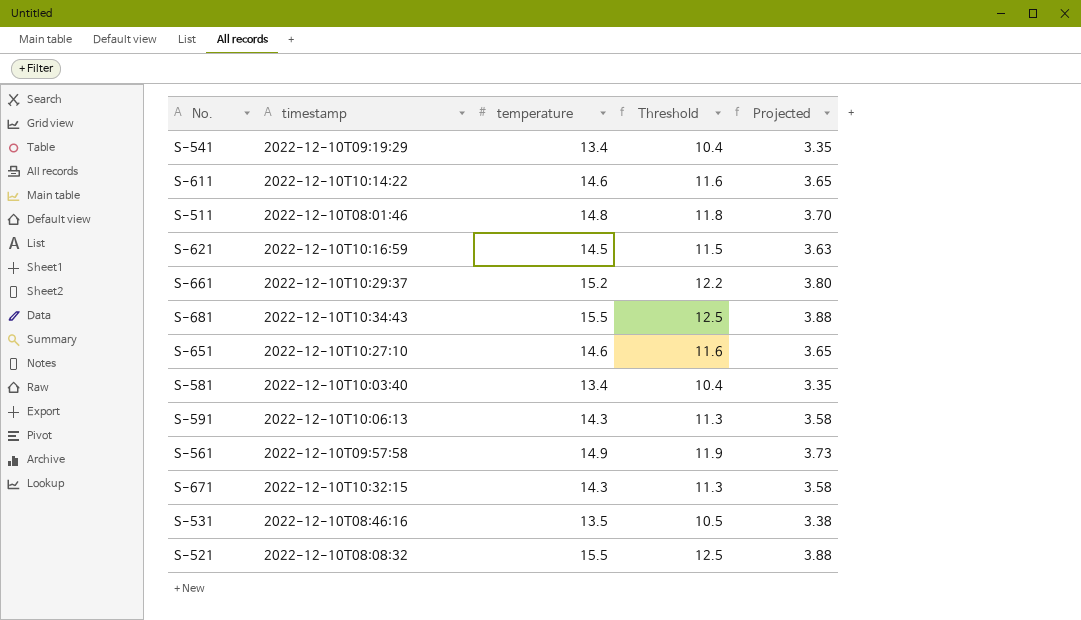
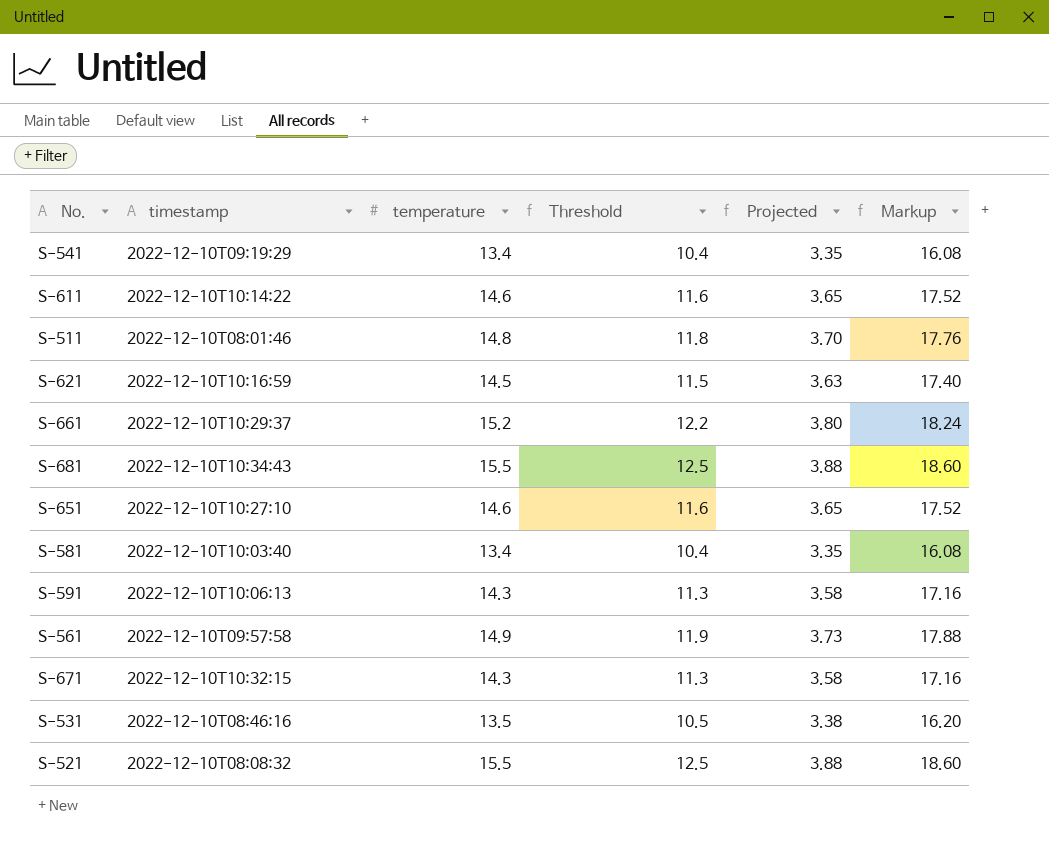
column Markup | formula: none -> [temperature] * 1.2

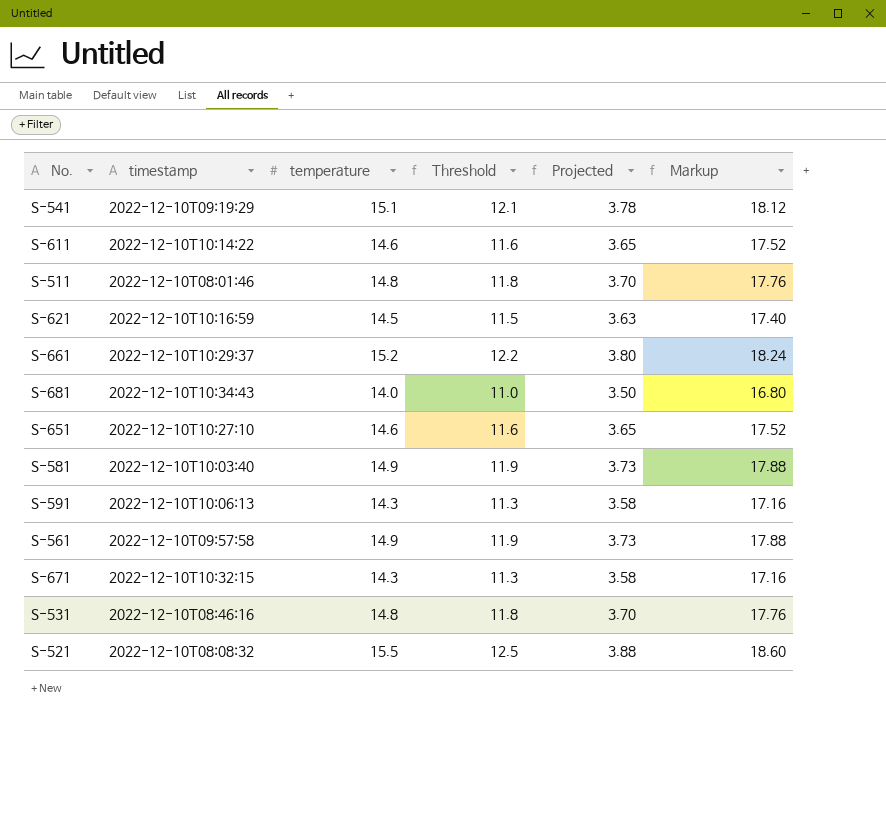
S-541 | temperature: 13.4 -> 15.1
S-541 | Threshold: 10.4 -> 12.1
S-541 | Projected: 3.35 -> 3.78
S-541 | Markup: 16.08 -> 18.12
S-681 | temperature: 15.5 -> 14.0
S-681 | Threshold: 12.5 -> 11.0
S-681 | Projected: 3.88 -> 3.50
S-681 | Markup: 18.60 -> 16.80
S-581 | temperature: 13.4 -> 14.9
S-581 | Threshold: 10.4 -> 11.9
S-581 | Projected: 3.35 -> 3.73
S-581 | Markup: 16.08 -> 17.88
S-531 | temperature: 13.5 -> 14.8
S-531 | Threshold: 10.5 -> 11.8
S-531 | Projected: 3.38 -> 3.70
S-531 | Markup: 16.20 -> 17.76

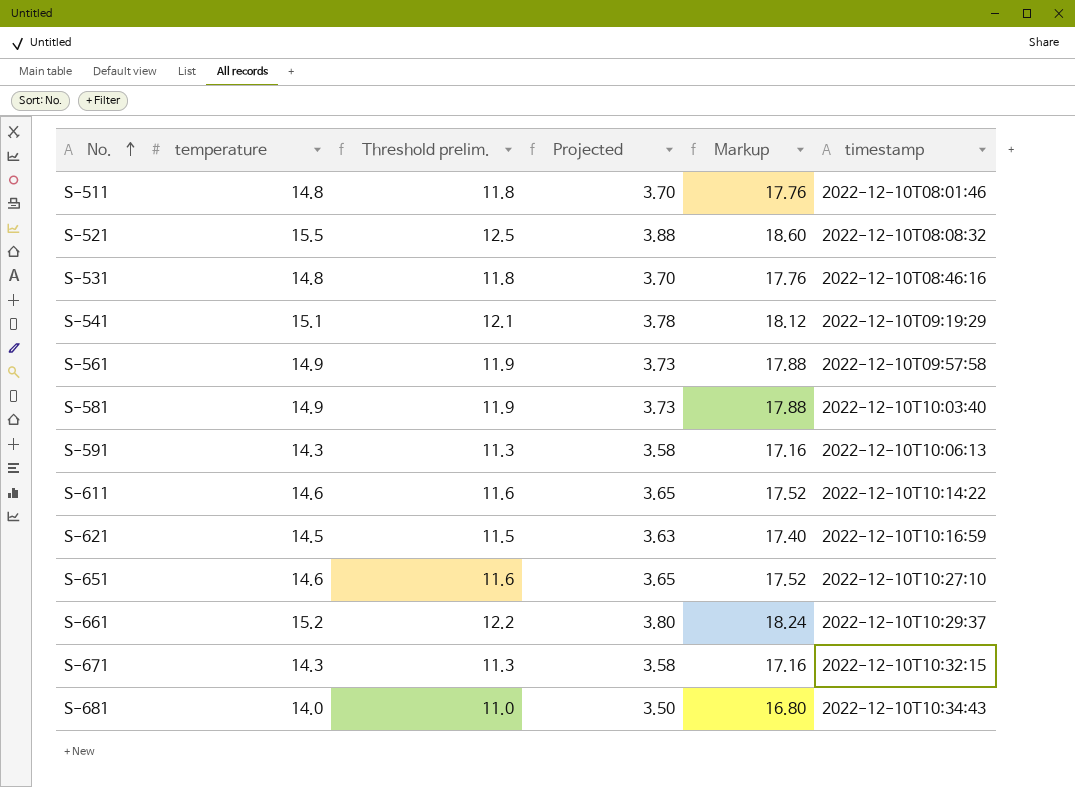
row order: none -> No. ascending
column name: Threshold -> Threshold prelim.
column timestamp | position: 2 -> 6

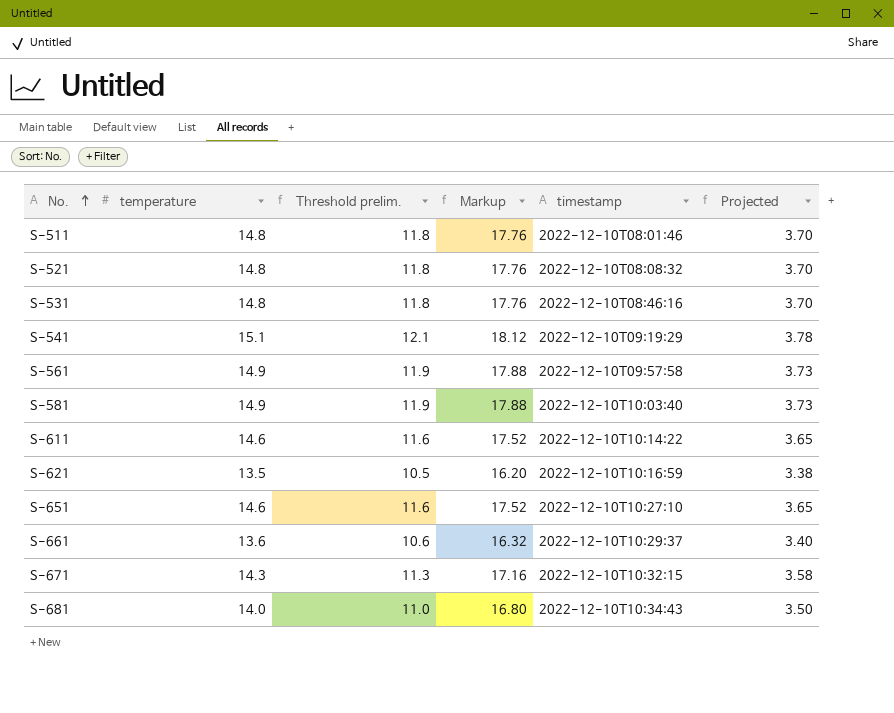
column Projected | position: 4 -> 6
row S-591: 14.3 | 11.3 | 3.58 | 17.16 | 2022-12-10T10:06:13 -> none
S-521 | temperature: 15.5 -> 14.8
S-521 | Threshold prelim.: 12.5 -> 11.8
S-521 | Markup: 18.60 -> 17.76
S-521 | Projected: 3.88 -> 3.70
S-621 | temperature: 14.5 -> 13.5
S-621 | Threshold prelim.: 11.5 -> 10.5
S-621 | Markup: 17.40 -> 16.20
S-621 | Projected: 3.63 -> 3.38
S-661 | temperature: 15.2 -> 13.6
S-661 | Threshold prelim.: 12.2 -> 10.6
S-661 | Markup: 18.24 -> 16.32
S-661 | Projected: 3.80 -> 3.40

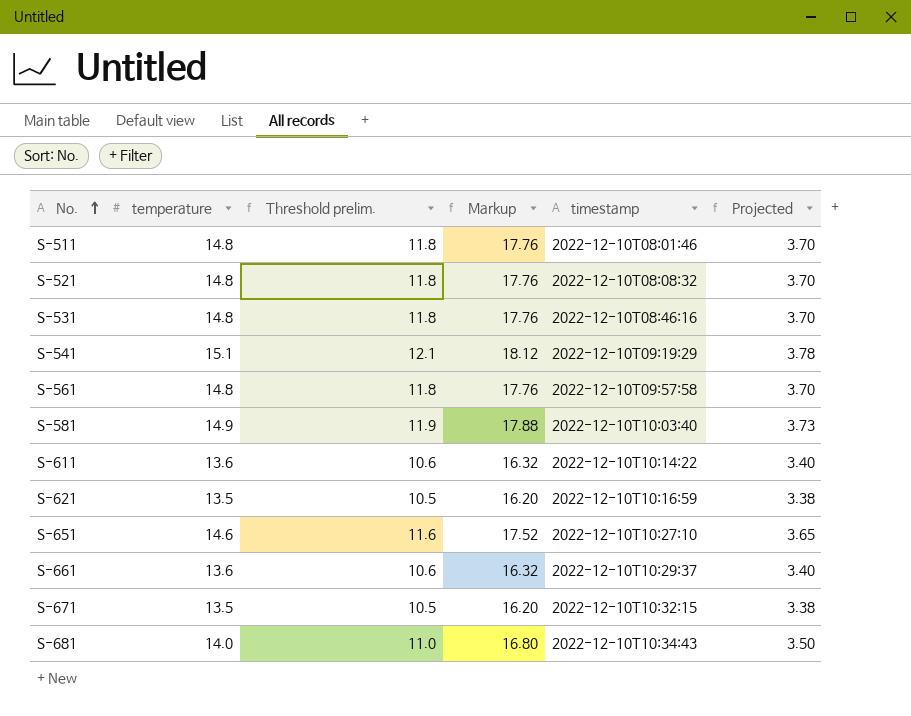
S-561 | temperature: 14.9 -> 14.8
S-561 | Threshold prelim.: 11.9 -> 11.8
S-561 | Markup: 17.88 -> 17.76
S-561 | Projected: 3.73 -> 3.70
S-611 | temperature: 14.6 -> 13.6
S-611 | Threshold prelim.: 11.6 -> 10.6
S-611 | Markup: 17.52 -> 16.32
S-611 | Projected: 3.65 -> 3.40
S-671 | temperature: 14.3 -> 13.5
S-671 | Threshold prelim.: 11.3 -> 10.5
S-671 | Markup: 17.16 -> 16.20
S-671 | Projected: 3.58 -> 3.38

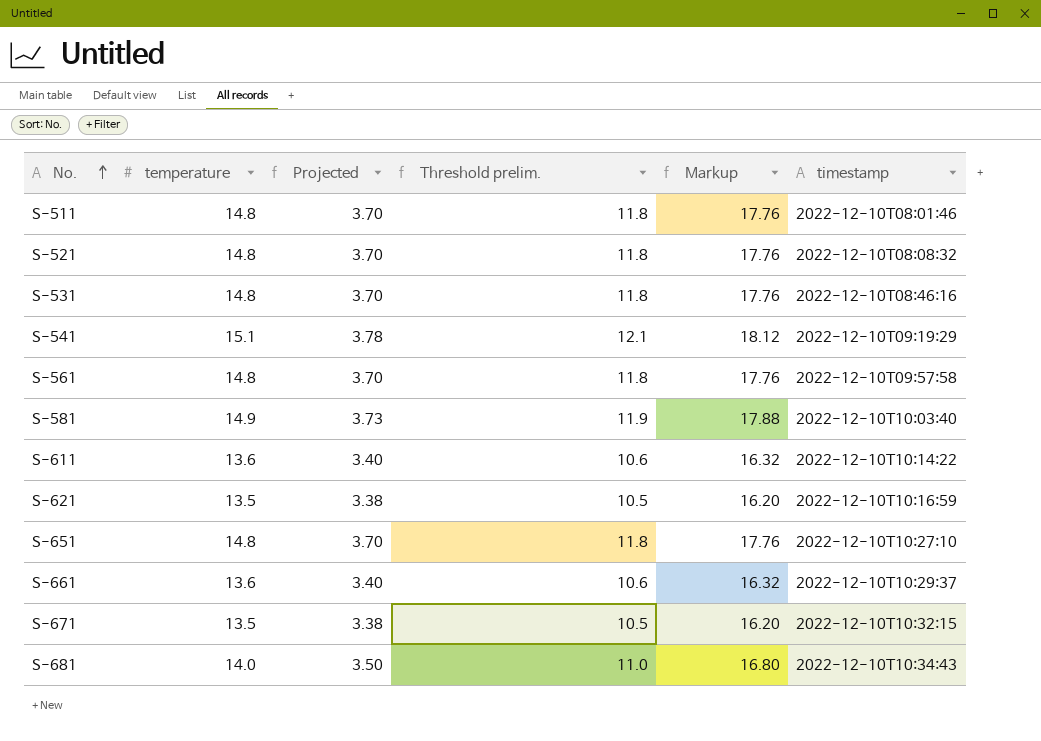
column Projected | position: 6 -> 3
S-651 | temperature: 14.6 -> 14.8
S-651 | Projected: 3.65 -> 3.70
S-651 | Threshold prelim.: 11.6 -> 11.8
S-651 | Markup: 17.52 -> 17.76

